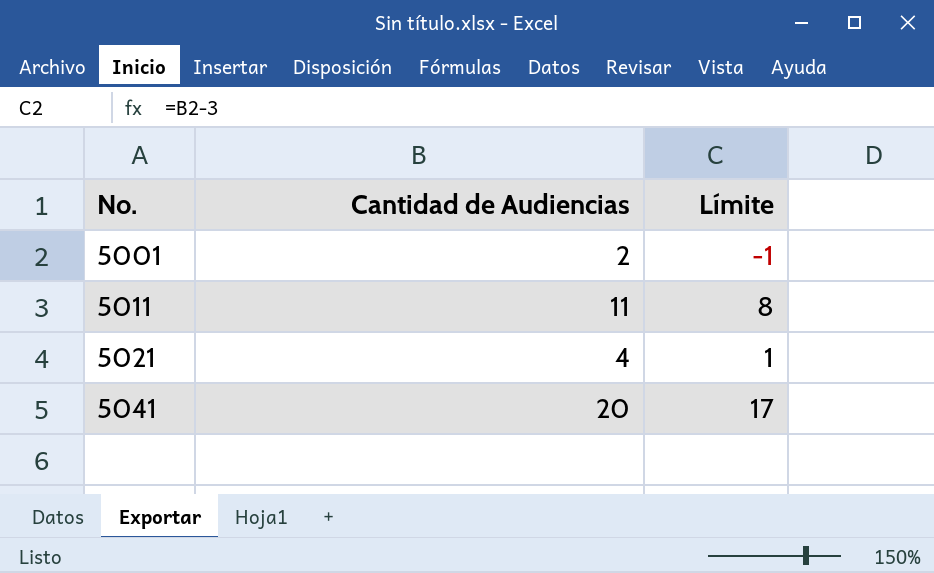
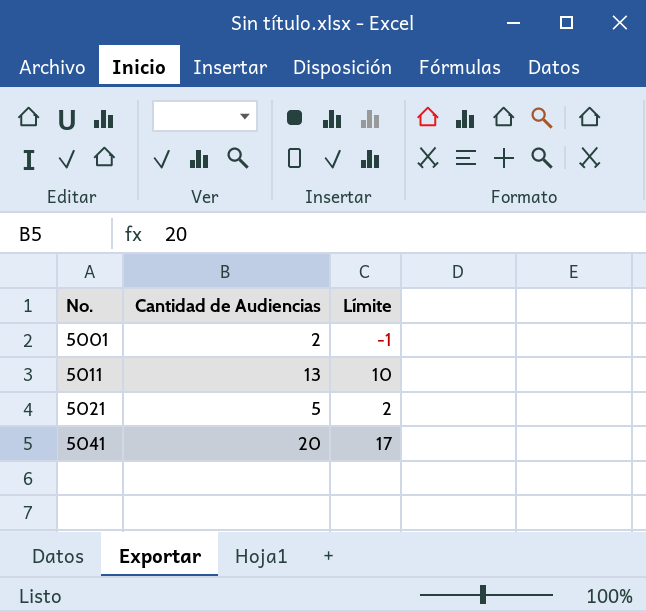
5011 | Cantidad de Audiencias: 11 -> 13
5011 | Límite: 8 -> 10
5021 | Cantidad de Audiencias: 4 -> 5
5021 | Límite: 1 -> 2

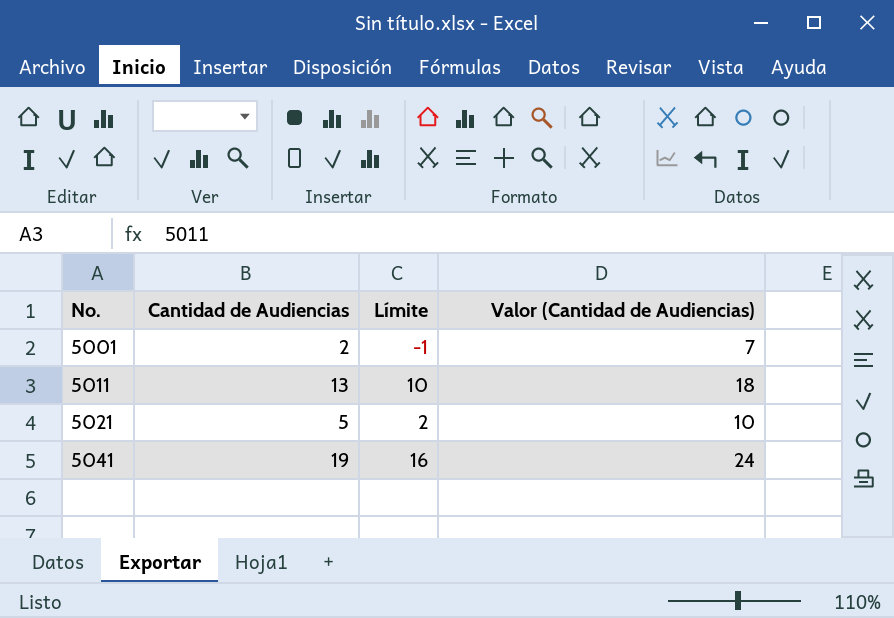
column Valor (Cantidad de Audiencias) | formula: none -> [Cantidad de Audiencias] + 5
5041 | Cantidad de Audiencias: 20 -> 19
5041 | Límite: 17 -> 16

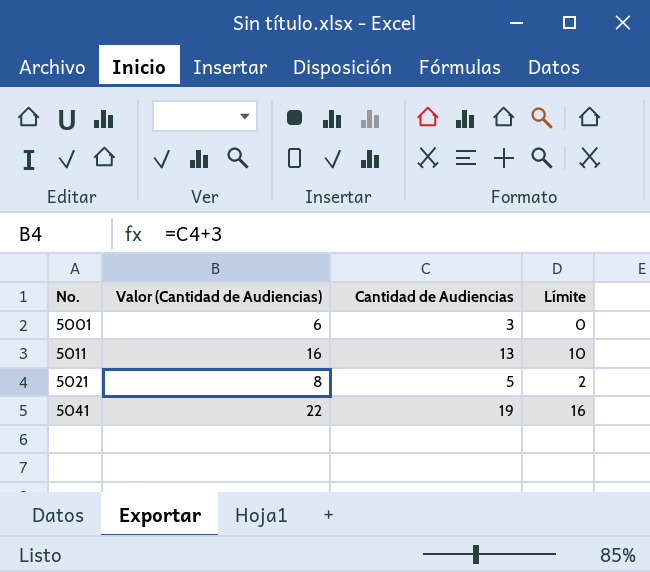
column Valor (Cantidad de Audiencias) | formula: [Cantidad de Audiencias] + 5 -> [Cantidad de Audiencias] + 3
column Valor (Cantidad de Audiencias) | position: 4 -> 2
5001 | Cantidad de Audiencias: 2 -> 3
5001 | Límite: -1 -> 0

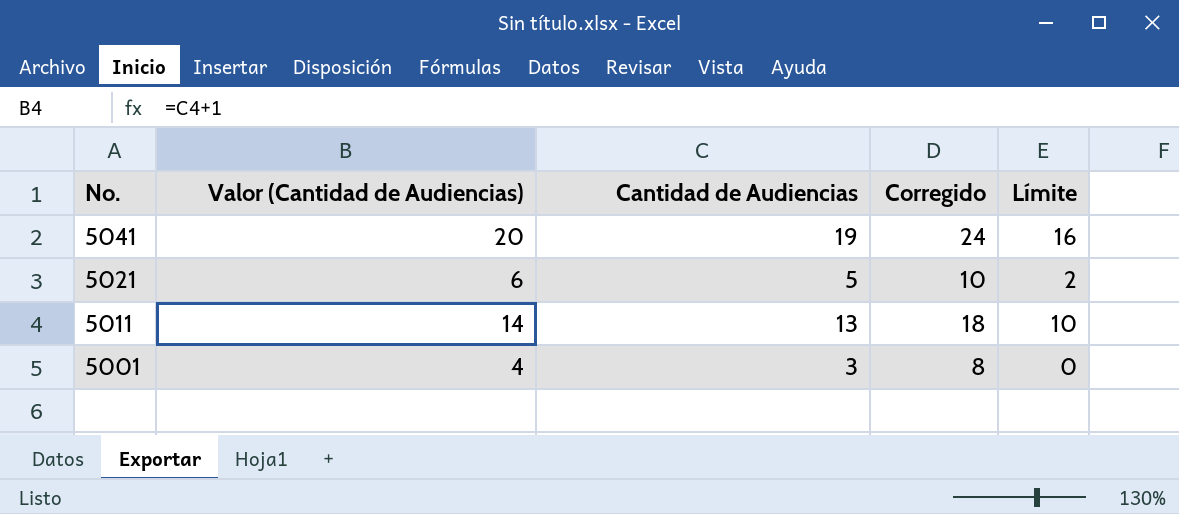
row order: No. ascending -> No. descending
column Valor (Cantidad de Audiencias) | formula: [Cantidad de Audiencias] + 3 -> [Cantidad de Audiencias] + 1
column Corregido | formula: none -> [Cantidad de Audiencias] + 5

